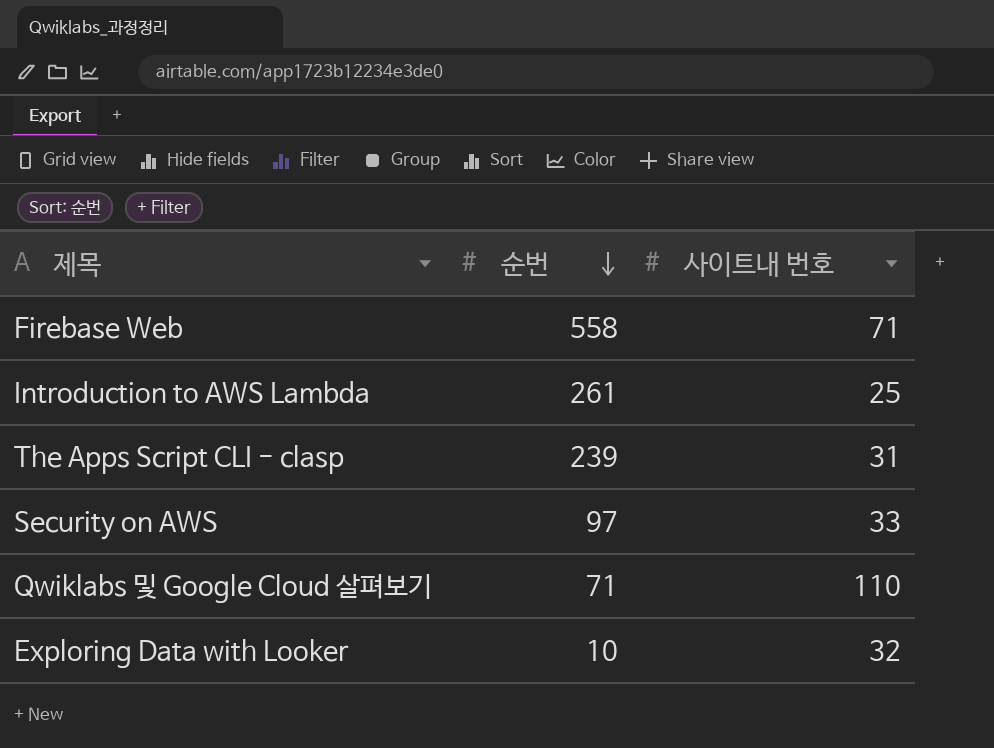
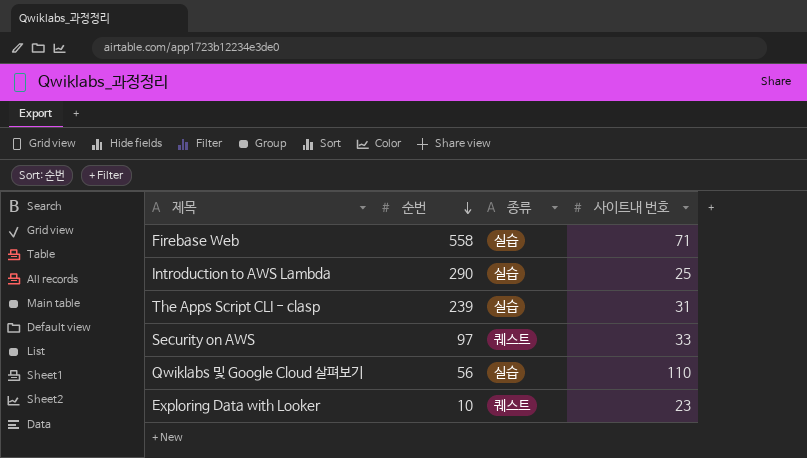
column 종류 | position: none -> 3
Introduction to AWS Lambda | 순번: 261 -> 290
Qwiklabs 및 Google Cloud 살펴보기 | 순번: 71 -> 56
Exploring Data with Looker | 사이트내 번호: 32 -> 23

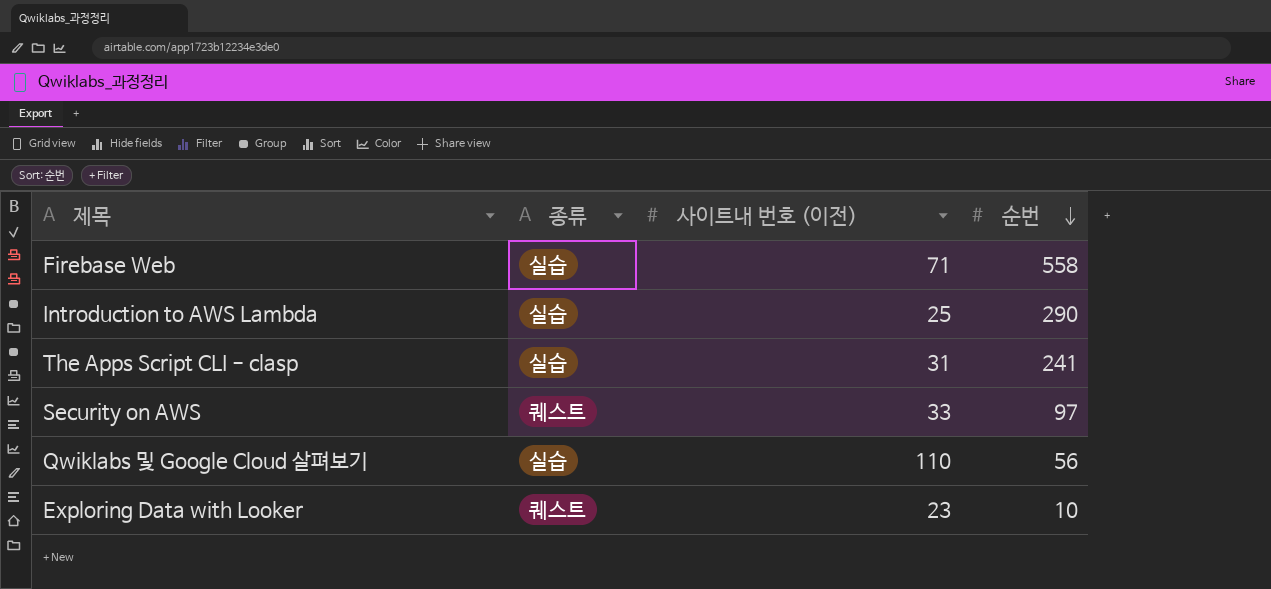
column name: 사이트내 번호 -> 사이트내 번호 (이전)
column 순번 | position: 2 -> 4
The Apps Script CLI - clasp | 순번: 239 -> 241

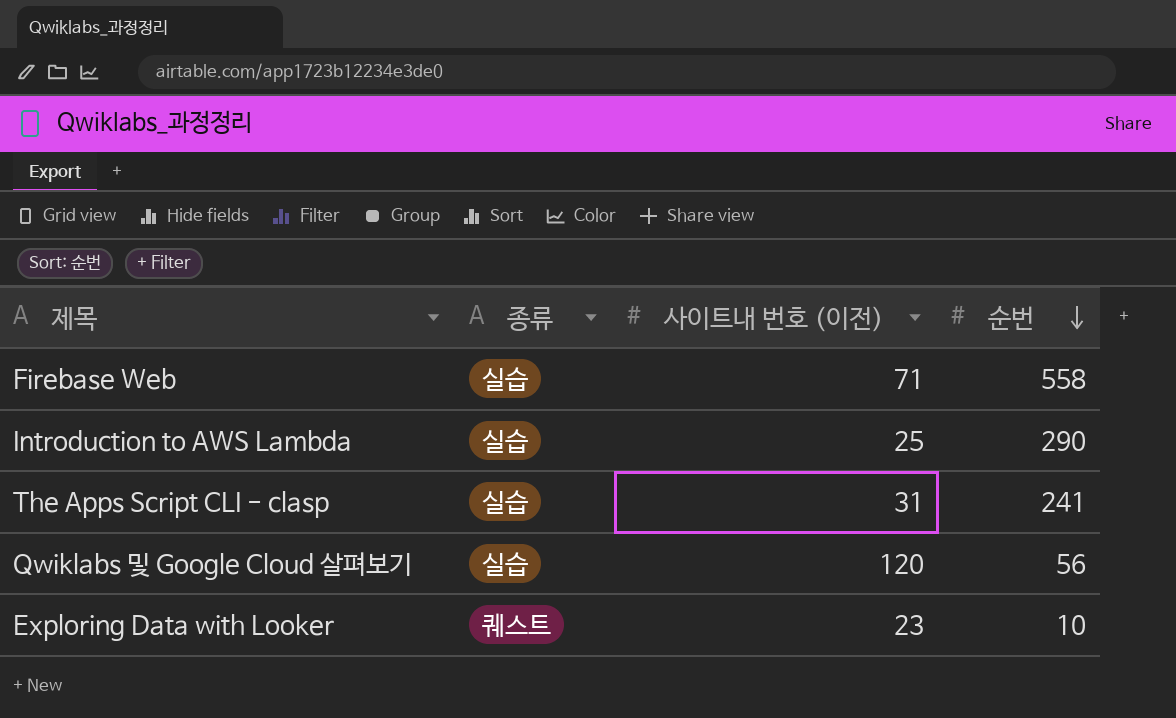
row Security on AWS: 퀘스트 | 33 | 97 -> none
Qwiklabs 및 Google Cloud 살펴보기 | 사이트내 번호 (이전): 110 -> 120

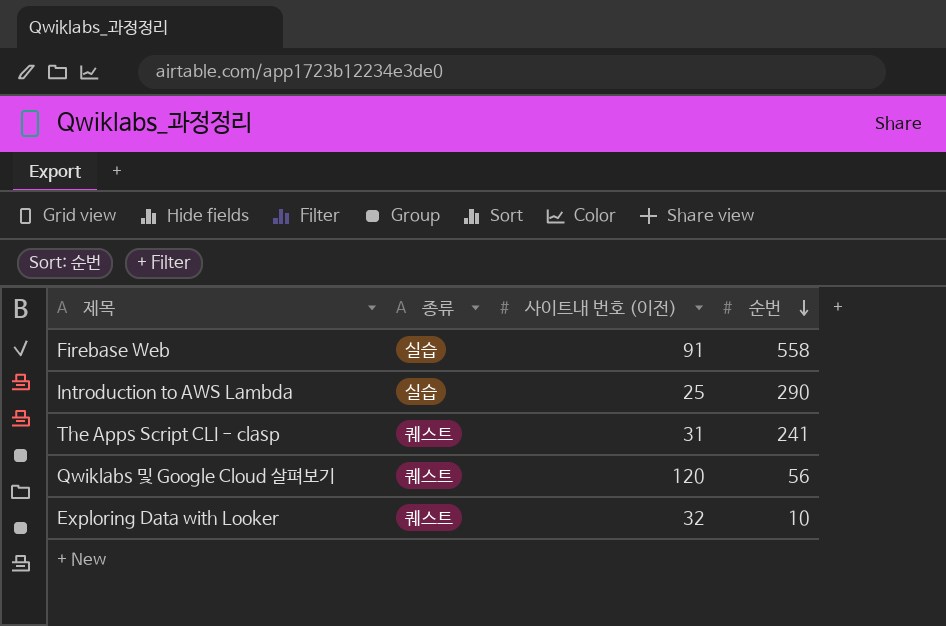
Firebase Web | 사이트내 번호 (이전): 71 -> 91
The Apps Script CLI - clasp | 종류: 실습 -> 퀘스트
Qwiklabs 및 Google Cloud 살펴보기 | 종류: 실습 -> 퀘스트
Exploring Data with Looker | 사이트내 번호 (이전): 23 -> 32

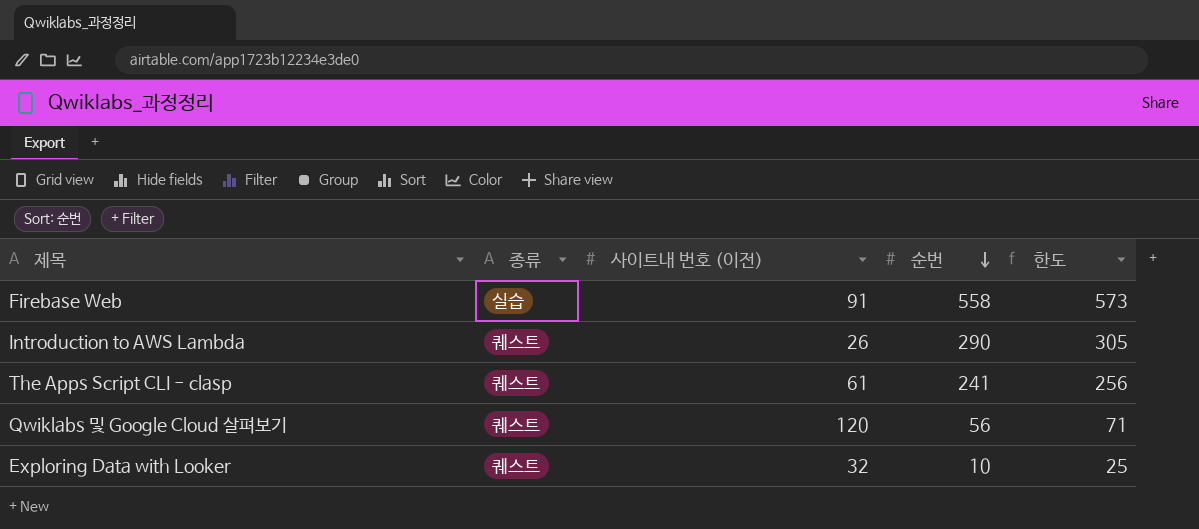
column 한도 | formula: none -> [순번] + 15
Introduction to AWS Lambda | 종류: 실습 -> 퀘스트
Introduction to AWS Lambda | 사이트내 번호 (이전): 25 -> 26
The Apps Script CLI - clasp | 사이트내 번호 (이전): 31 -> 61

